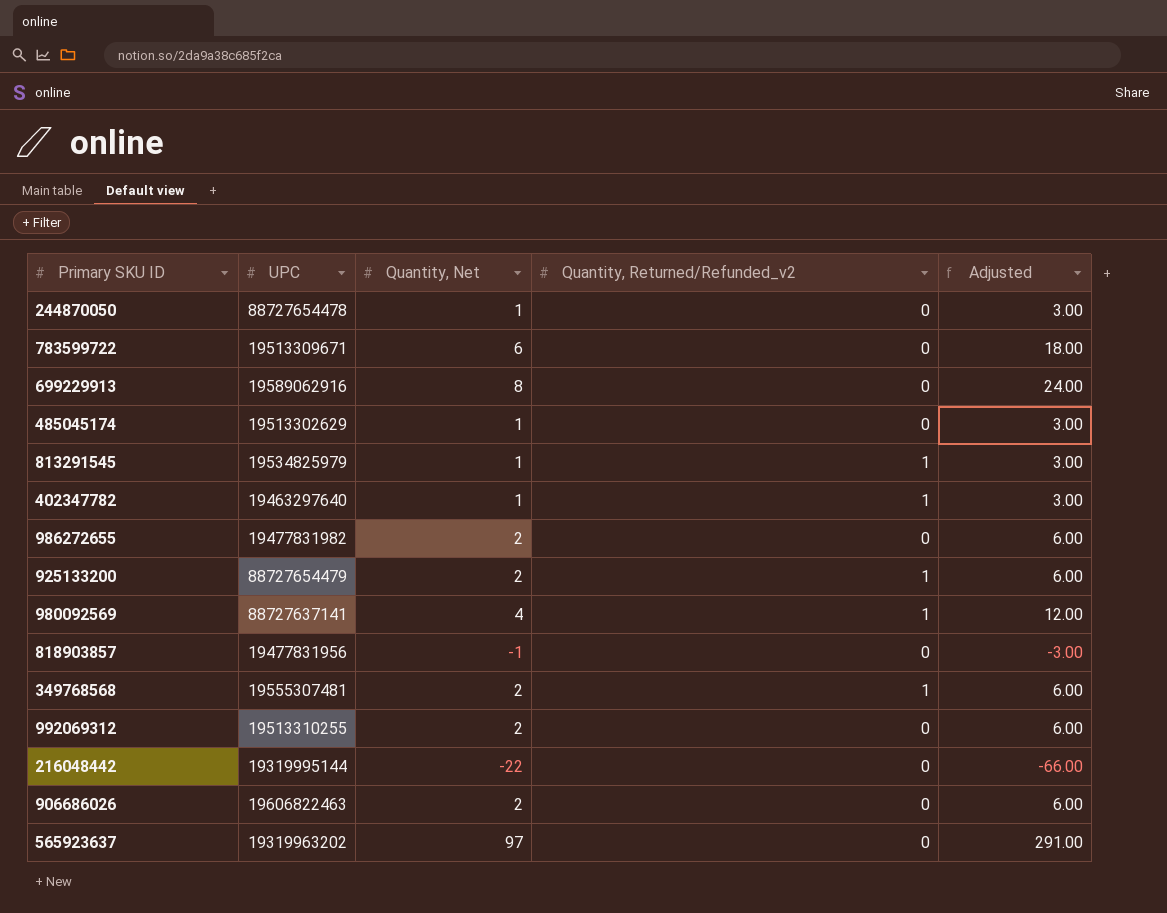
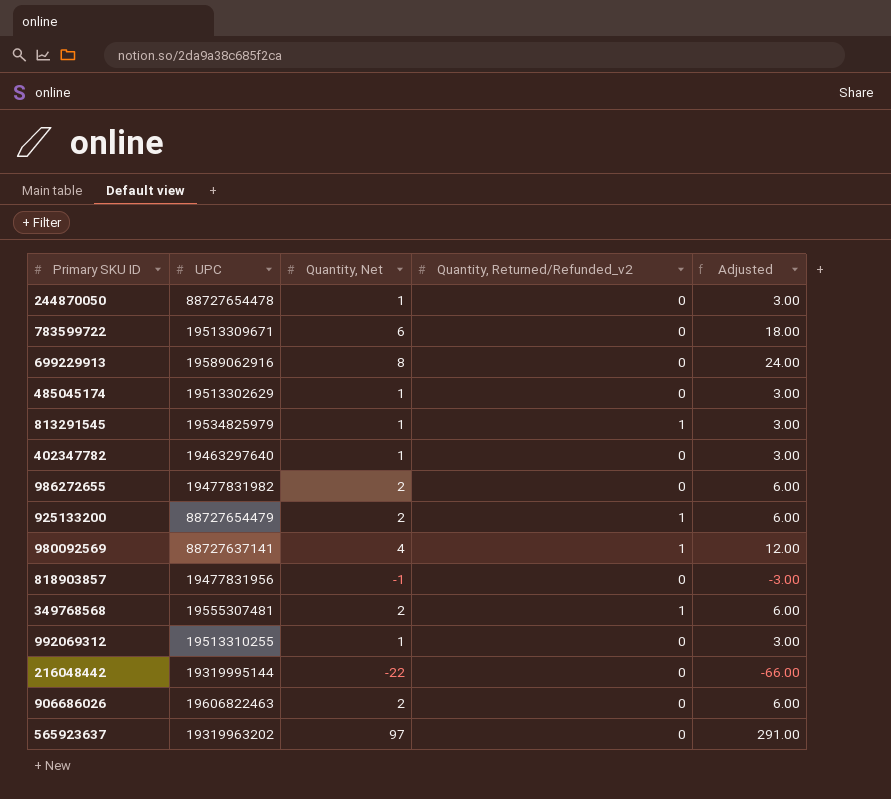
402347782 | Quantity, Returned/Refunded_v2: 1 -> 0
992069312 | Quantity, Net: 2 -> 1
992069312 | Adjusted: 6.00 -> 3.00

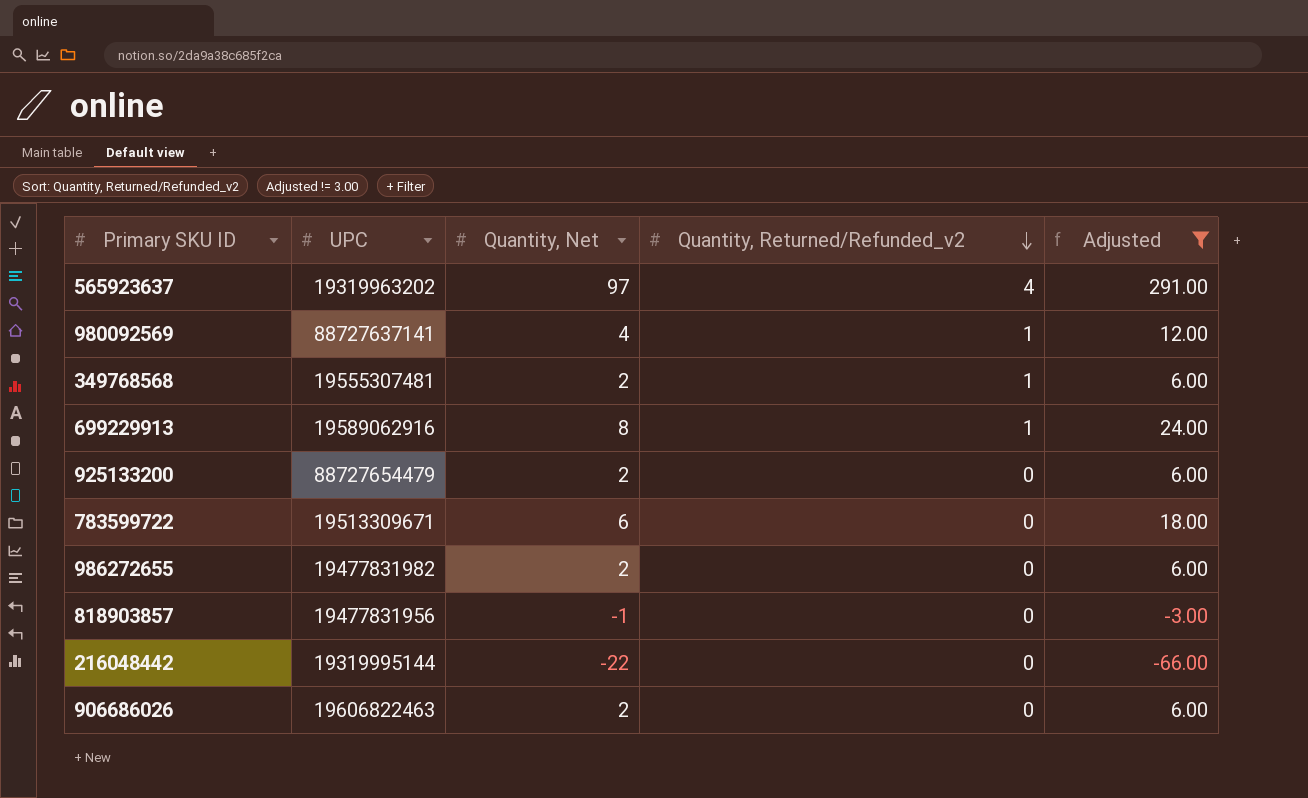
filter: none -> Adjusted != 3.00
row order: none -> Quantity, Returned/Refunded_v2 descending
565923637 | Quantity, Returned/Refunded_v2: 0 -> 4
699229913 | Quantity, Returned/Refunded_v2: 0 -> 1
925133200 | Quantity, Returned/Refunded_v2: 1 -> 0

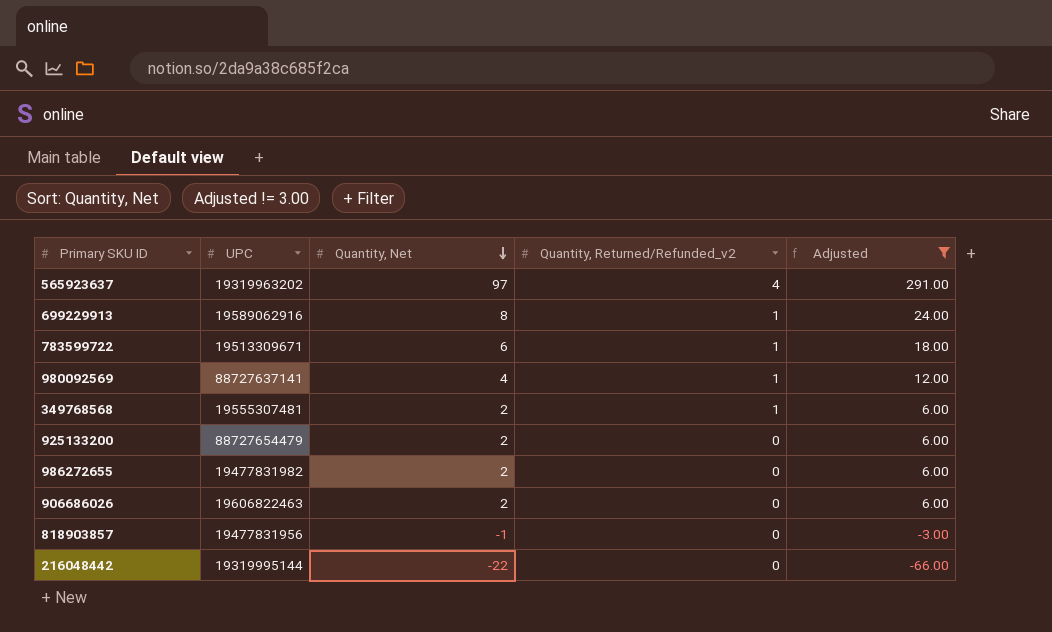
row order: Quantity, Returned/Refunded_v2 descending -> Quantity, Net descending
783599722 | Quantity, Returned/Refunded_v2: 0 -> 1

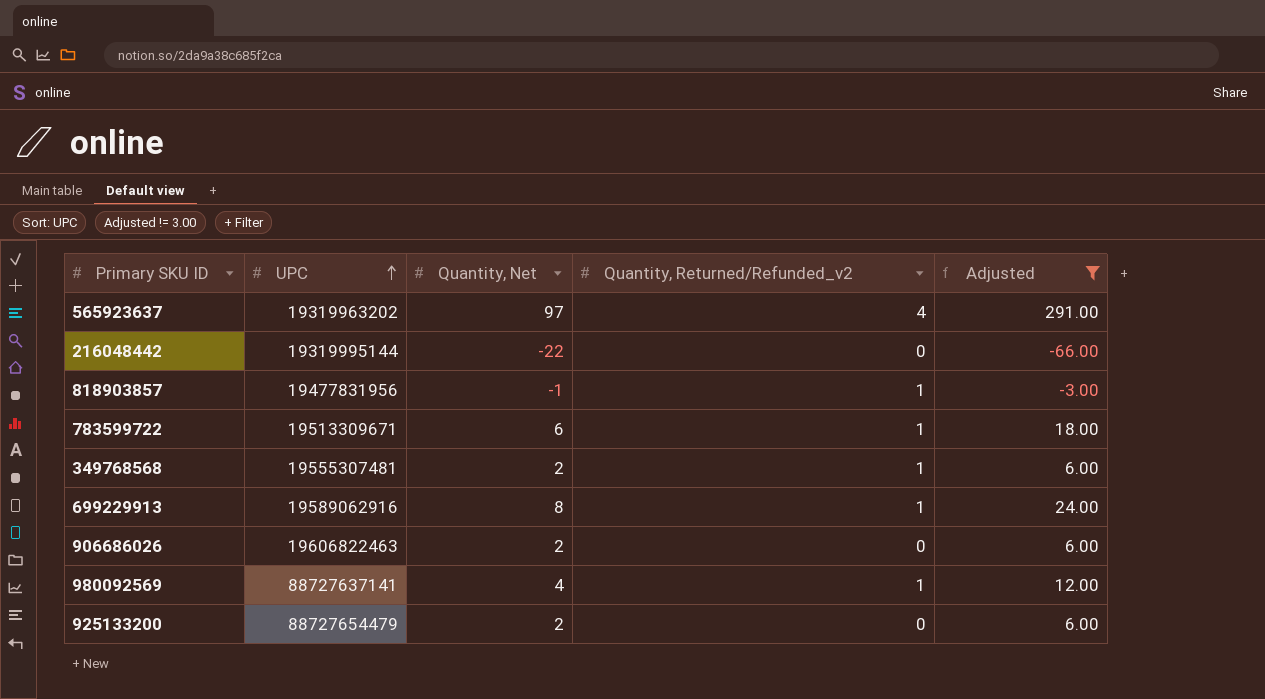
row order: Quantity, Net descending -> UPC ascending
row 986272655: 19477831982 | 2 | 0 | 6.00 -> none
818903857 | Quantity, Returned/Refunded_v2: 0 -> 1

